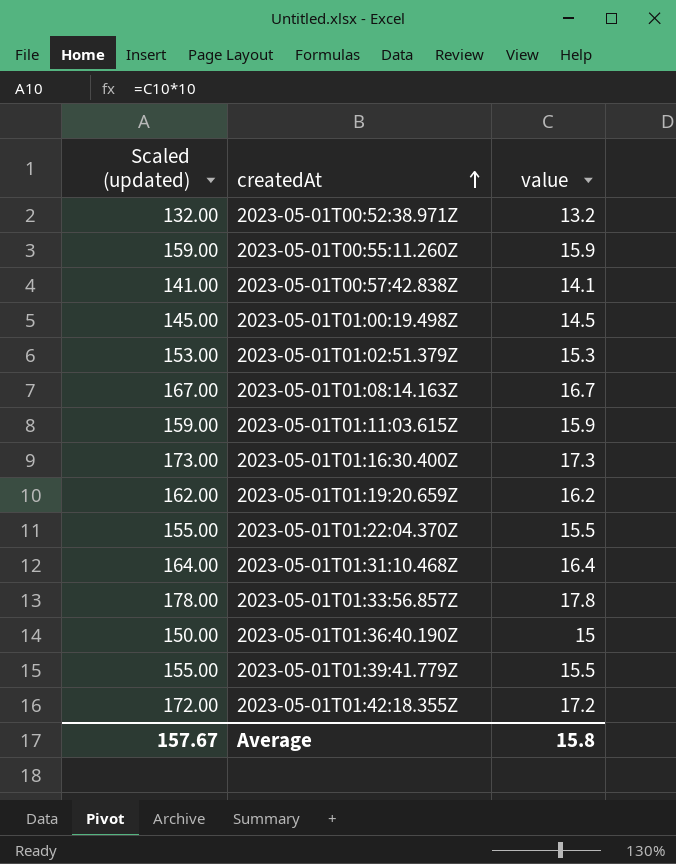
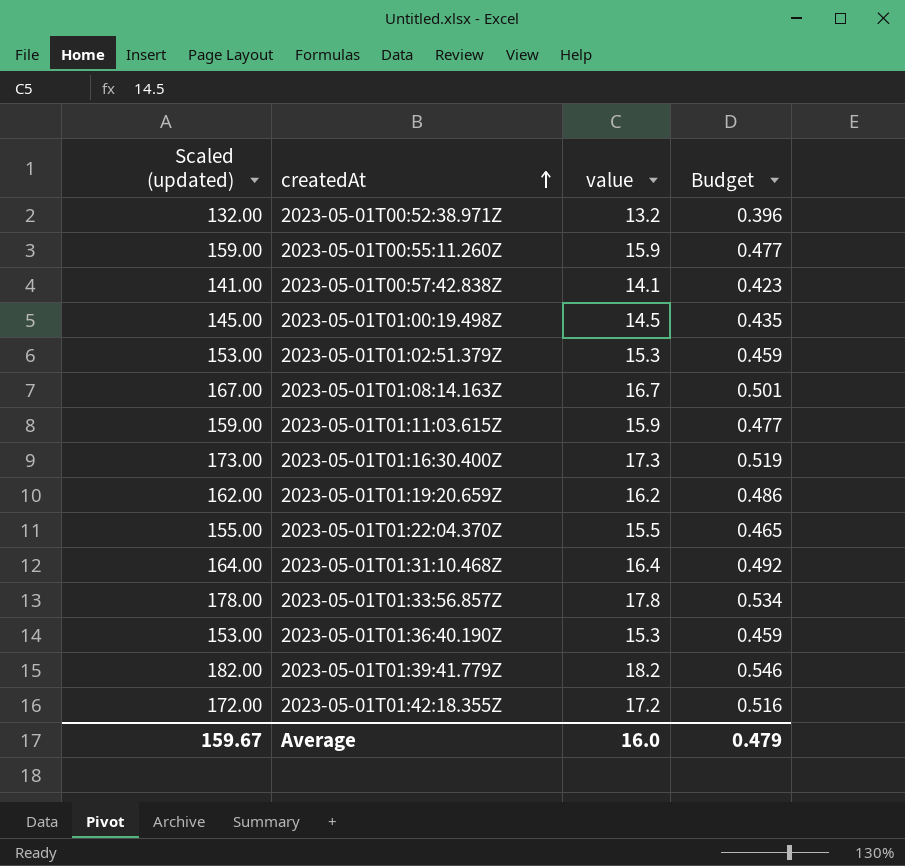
column Budget | formula: none -> [value] * 0.03
2023-05-01T01:36:40.190Z | Scaled (updated): 150.00 -> 153.00
2023-05-01T01:36:40.190Z | value: 15 -> 15.3
2023-05-01T01:39:41.779Z | Scaled (updated): 155.00 -> 182.00
2023-05-01T01:39:41.779Z | value: 15.5 -> 18.2
Average | Scaled (updated): 157.67 -> 159.67
Average | value: 15.8 -> 16.0

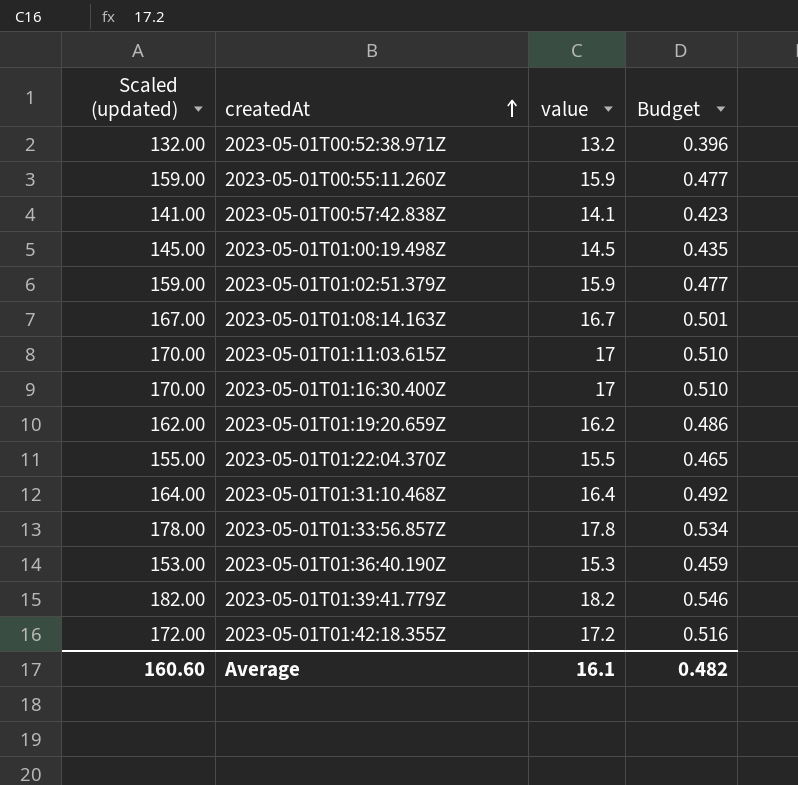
2023-05-01T01:02:51.379Z | Scaled (updated): 153.00 -> 159.00
2023-05-01T01:02:51.379Z | value: 15.3 -> 15.9
2023-05-01T01:02:51.379Z | Budget: 0.459 -> 0.477
2023-05-01T01:11:03.615Z | Scaled (updated): 159.00 -> 170.00
2023-05-01T01:11:03.615Z | value: 15.9 -> 17
2023-05-01T01:11:03.615Z | Budget: 0.477 -> 0.510
2023-05-01T01:16:30.400Z | Scaled (updated): 173.00 -> 170.00
2023-05-01T01:16:30.400Z | value: 17.3 -> 17
2023-05-01T01:16:30.400Z | Budget: 0.519 -> 0.510
Average | Scaled (updated): 159.67 -> 160.60
Average | value: 16.0 -> 16.1
Average | Budget: 0.479 -> 0.482

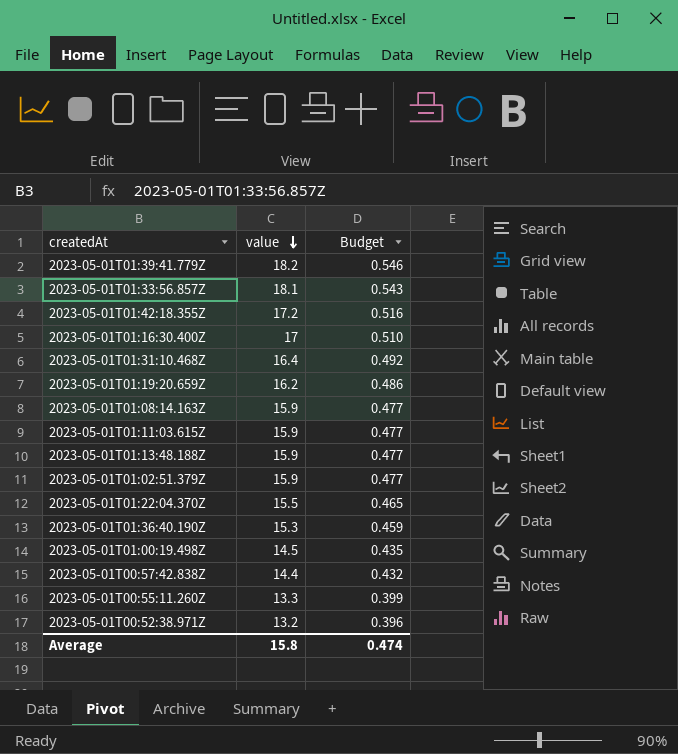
row order: createdAt ascending -> value descending
column Scaled (updated) | formula: [value] * 10 -> none
2023-05-01T01:33:56.857Z | value: 17.8 -> 18.1
2023-05-01T01:33:56.857Z | Budget: 0.534 -> 0.543
2023-05-01T01:08:14.163Z | value: 16.7 -> 15.9
2023-05-01T01:08:14.163Z | Budget: 0.501 -> 0.477
2023-05-01T01:11:03.615Z | value: 17 -> 15.9
2023-05-01T01:11:03.615Z | Budget: 0.510 -> 0.477
row 2023-05-01T01:13:48.188Z: none -> 15.9 | 0.477
2023-05-01T00:57:42.838Z | value: 14.1 -> 14.4
2023-05-01T00:57:42.838Z | Budget: 0.423 -> 0.432
2023-05-01T00:55:11.260Z | value: 15.9 -> 13.3
2023-05-01T00:55:11.260Z | Budget: 0.477 -> 0.399
Average | value: 16.1 -> 15.8
Average | Budget: 0.482 -> 0.474

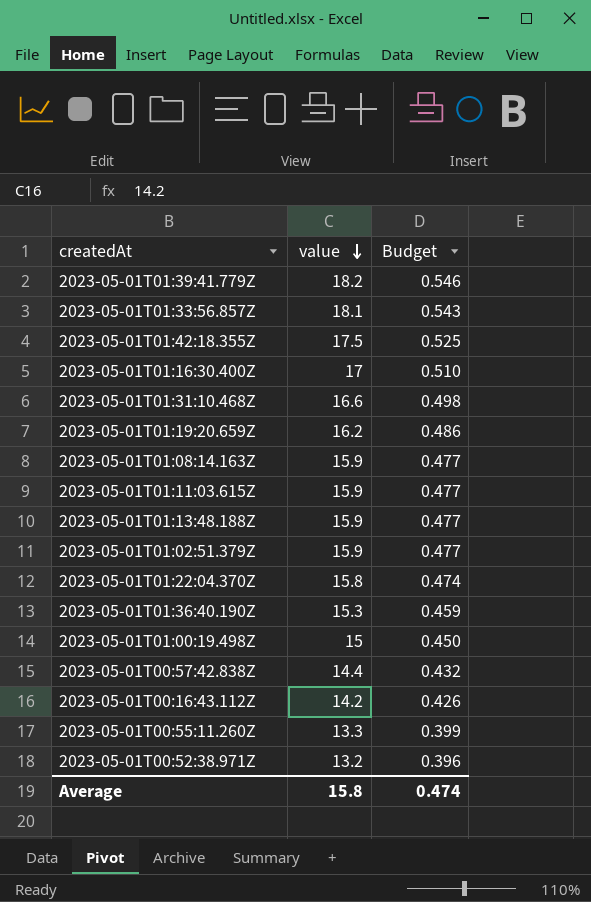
2023-05-01T01:42:18.355Z | value: 17.2 -> 17.5
2023-05-01T01:42:18.355Z | Budget: 0.516 -> 0.525
2023-05-01T01:31:10.468Z | value: 16.4 -> 16.6
2023-05-01T01:31:10.468Z | Budget: 0.492 -> 0.498
2023-05-01T01:22:04.370Z | value: 15.5 -> 15.8
2023-05-01T01:22:04.370Z | Budget: 0.465 -> 0.474
2023-05-01T01:00:19.498Z | value: 14.5 -> 15
2023-05-01T01:00:19.498Z | Budget: 0.435 -> 0.450
row 2023-05-01T00:16:43.112Z: none -> 14.2 | 0.426

